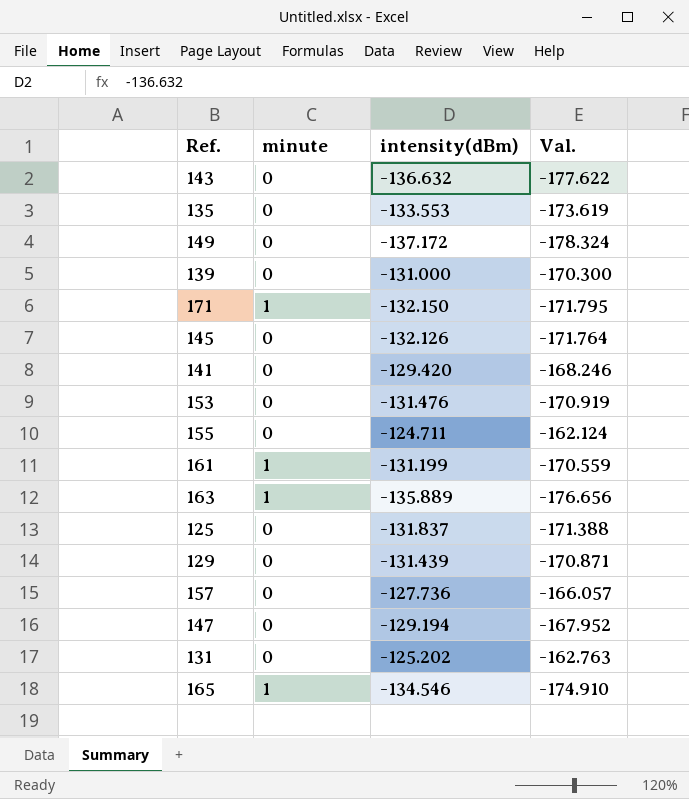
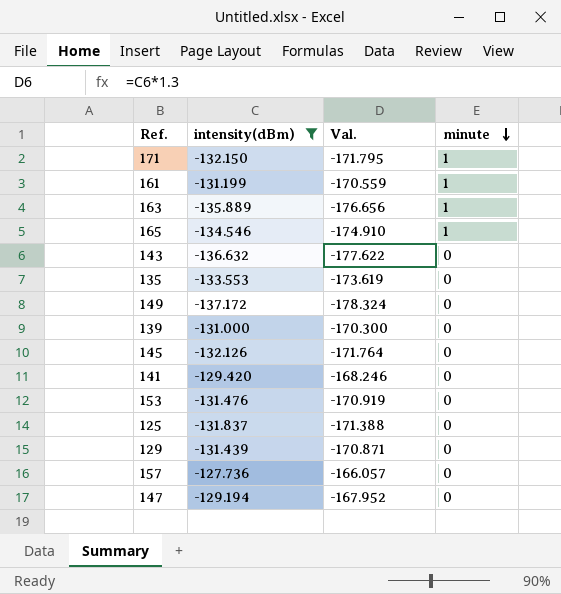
filter: none -> intensity(dBm) <= -127.736
row order: none -> minute descending
column minute | position: 2 -> 4

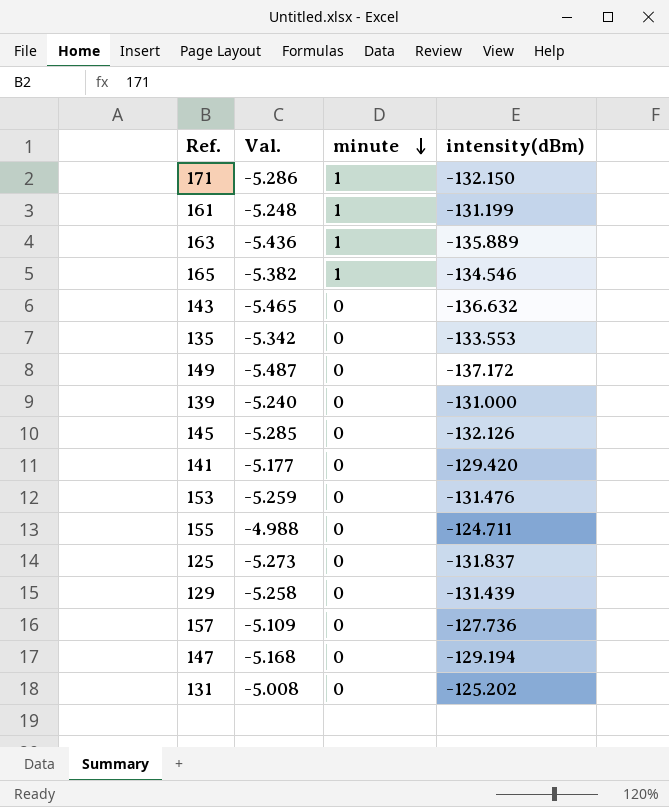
filter: intensity(dBm) <= -127.736 -> none
column Val. | formula: [intensity(dBm)] * 1.3 -> [intensity(dBm)] * 0.04
column intensity(dBm) | position: 2 -> 4

